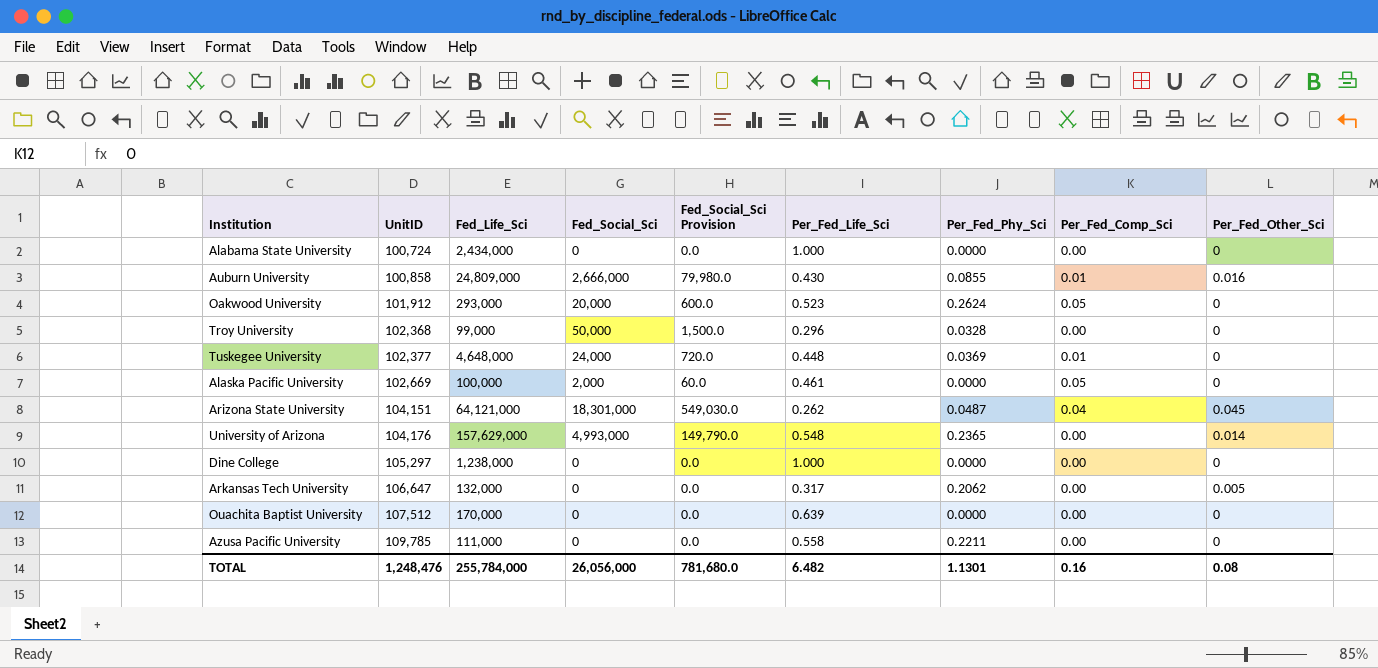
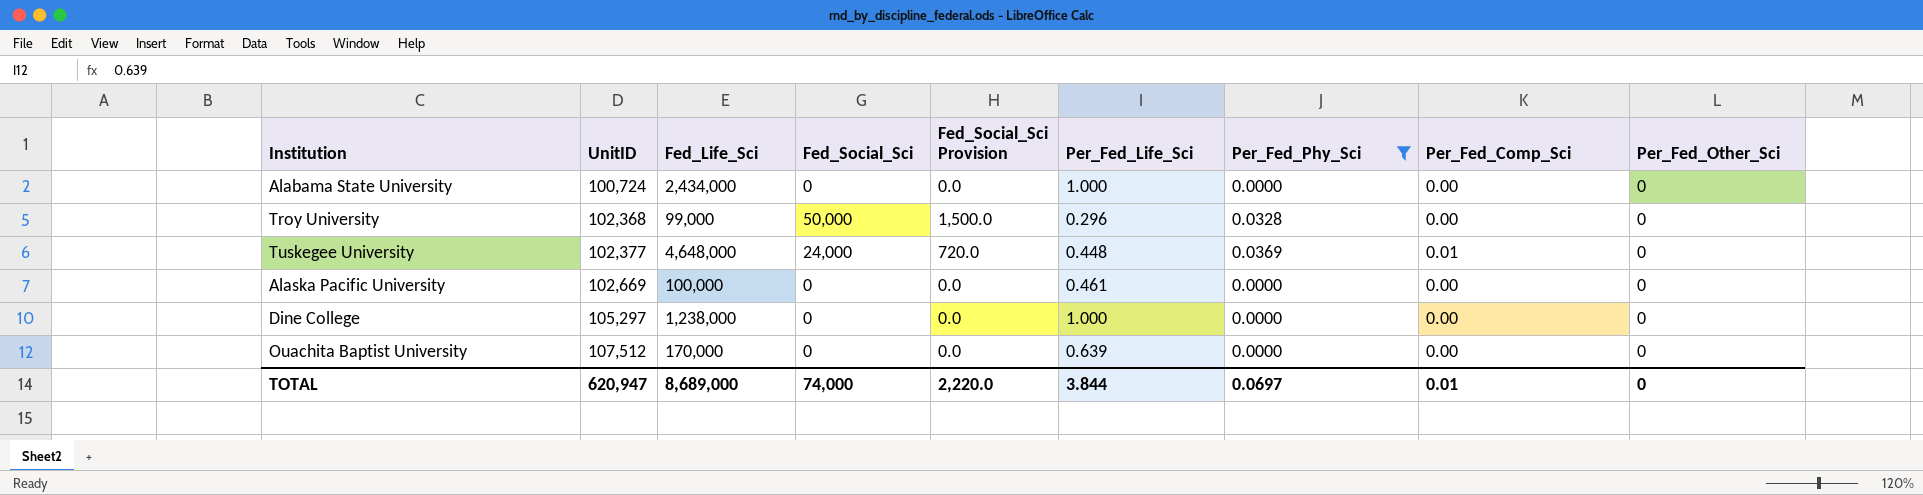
filter: none -> Per_Fed_Phy_Sci <= 0.0369
Alaska Pacific University | Fed_Social_Sci: 2,000 -> 0
Alaska Pacific University | Fed_Social_Sci Provision: 60.0 -> 0.0
Alaska Pacific University | Per_Fed_Comp_Sci: 0.05 -> 0.00
TOTAL | UnitID: 1,248,476 -> 620,947
TOTAL | Fed_Life_Sci: 255,784,000 -> 8,689,000
TOTAL | Fed_Social_Sci: 26,056,000 -> 74,000
TOTAL | Fed_Social_Sci Provision: 781,680.0 -> 2,220.0
TOTAL | Per_Fed_Life_Sci: 6.482 -> 3.844
TOTAL | Per_Fed_Phy_Sci: 1.1301 -> 0.0697
TOTAL | Per_Fed_Comp_Sci: 0.16 -> 0.01
TOTAL | Per_Fed_Other_Sci: 0.08 -> 0

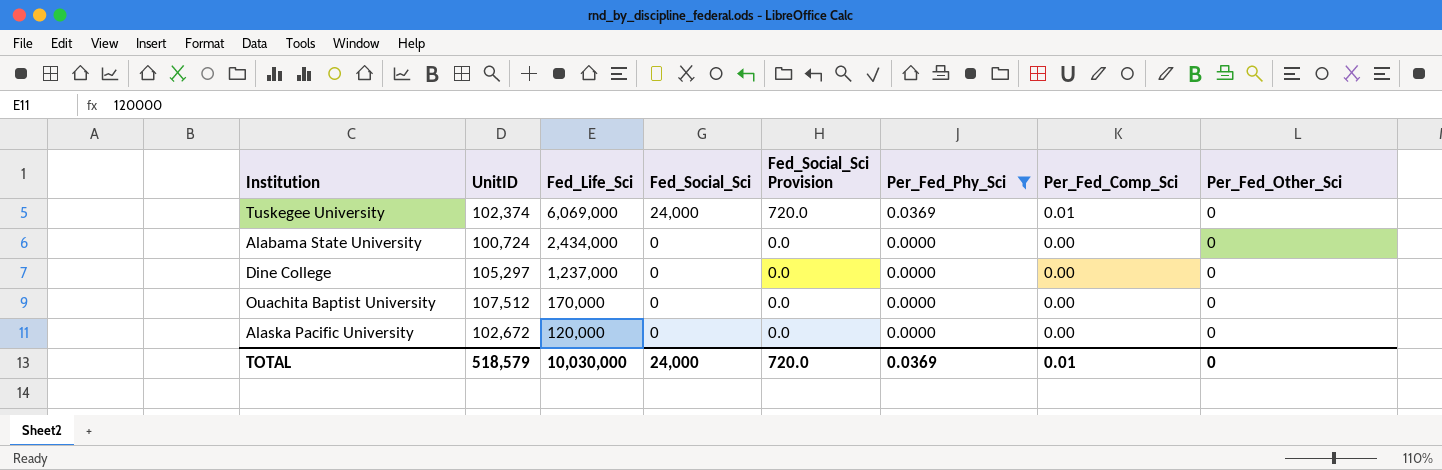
row order: UnitID ascending -> Fed_Life_Sci descending
column Per_Fed_Life_Sci | position: 6 -> none
row Troy University: 102,368 | 99,000 | 50,000 | 1,500.0 | 0.296 | 0.0328 | 0.00 | 0 -> none
Tuskegee University | UnitID: 102,377 -> 102,374
Tuskegee University | Fed_Life_Sci: 4,648,000 -> 6,069,000
Dine College | Fed_Life_Sci: 1,238,000 -> 1,237,000
Alaska Pacific University | UnitID: 102,669 -> 102,672
Alaska Pacific University | Fed_Life_Sci: 100,000 -> 120,000
TOTAL | UnitID: 620,947 -> 518,579
TOTAL | Fed_Life_Sci: 8,689,000 -> 10,030,000
TOTAL | Fed_Social_Sci: 74,000 -> 24,000
TOTAL | Fed_Social_Sci Provision: 2,220.0 -> 720.0
TOTAL | Per_Fed_Phy_Sci: 0.0697 -> 0.0369

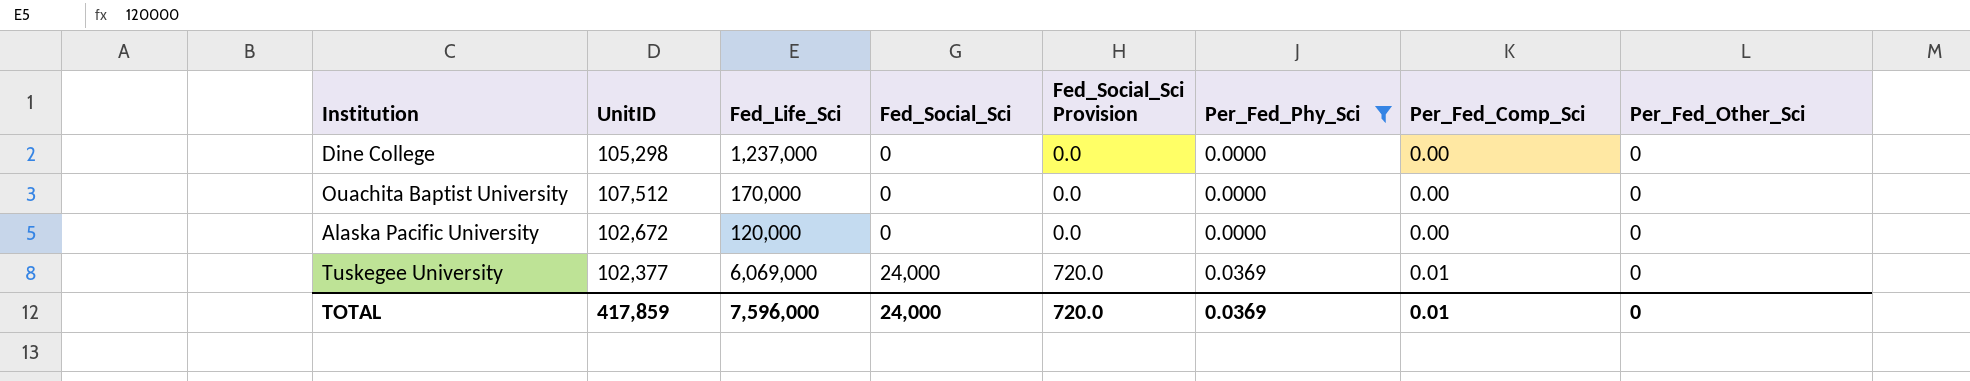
row order: Fed_Life_Sci descending -> Fed_Social_Sci ascending
row Alabama State University: 100,724 | 2,434,000 | 0 | 0.0 | 0.0000 | 0.00 | 0 -> none
Dine College | UnitID: 105,297 -> 105,298
Tuskegee University | UnitID: 102,374 -> 102,377
TOTAL | UnitID: 518,579 -> 417,859
TOTAL | Fed_Life_Sci: 10,030,000 -> 7,596,000

